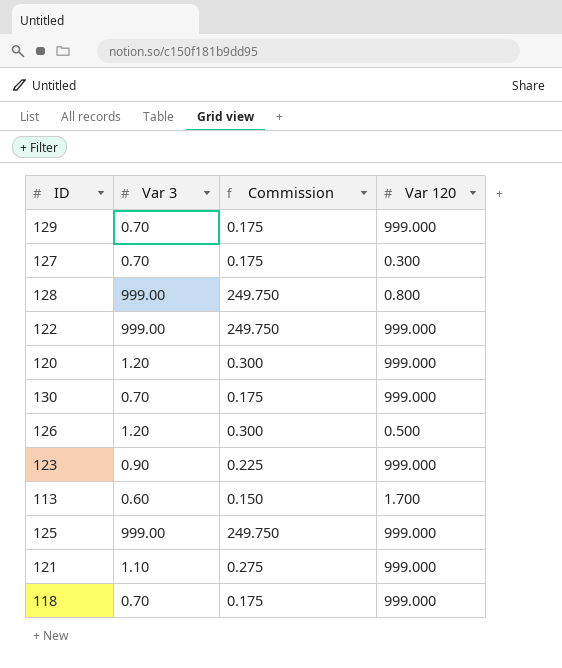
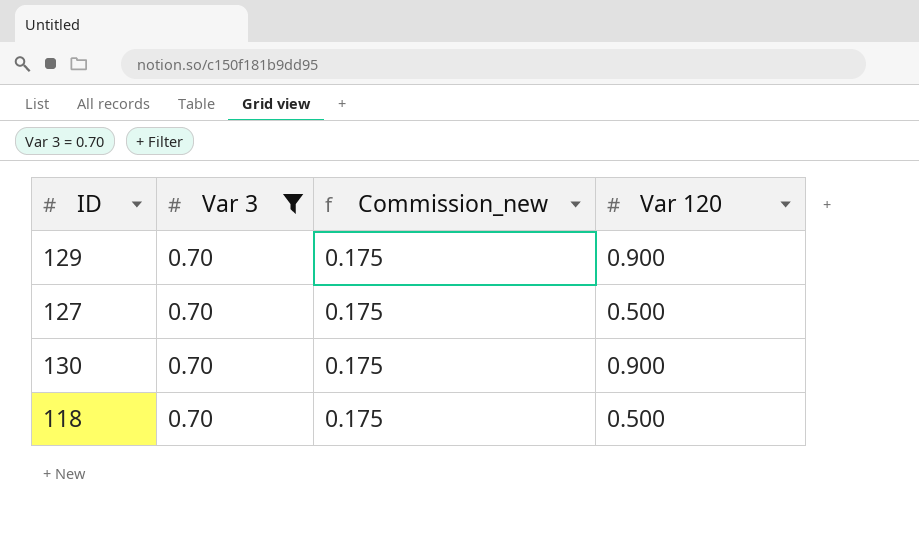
filter: none -> Var 3 = 0.70
column name: Commission -> Commission_new
129 | Var 120: 999.000 -> 0.900
127 | Var 120: 0.300 -> 0.500
130 | Var 120: 999.000 -> 0.900
118 | Var 120: 999.000 -> 0.500

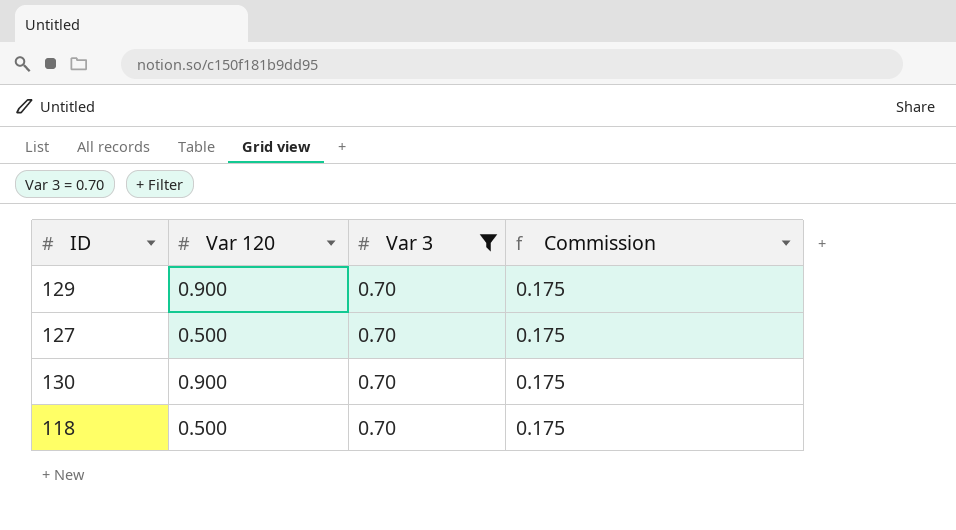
column Var 120 | position: 4 -> 2
column name: Commission_new -> Commission

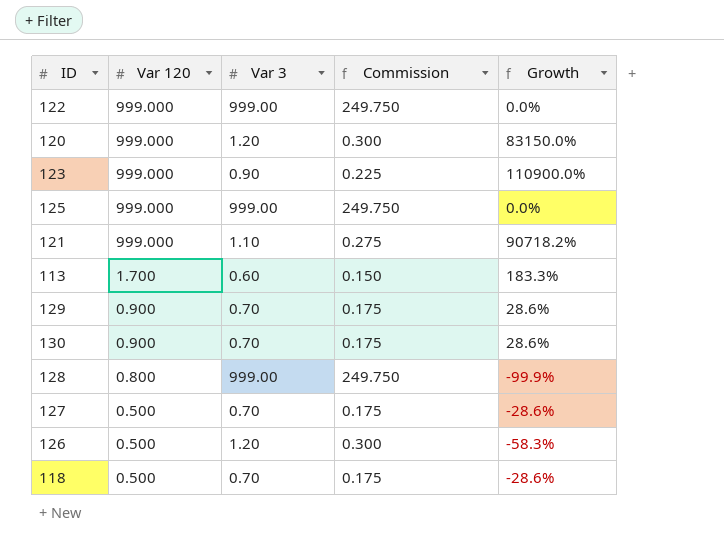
filter: Var 3 = 0.70 -> none
row order: none -> Var 120 descending
column Growth | formula: none -> ([Var 120] - [Var 3]) / [Var 3]

